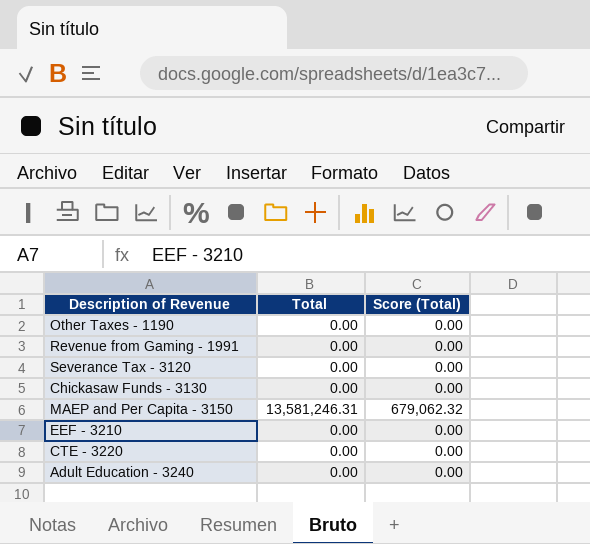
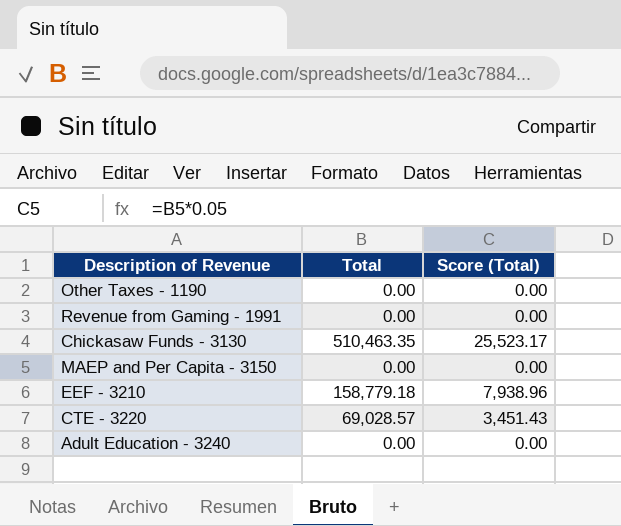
row Severance Tax - 3120: 0.00 | 0.00 -> none
Chickasaw Funds - 3130 | Total: 0.00 -> 510,463.35
Chickasaw Funds - 3130 | Score (Total): 0.00 -> 25,523.17
MAEP and Per Capita - 3150 | Total: 13,581,246.31 -> 0.00
MAEP and Per Capita - 3150 | Score (Total): 679,062.32 -> 0.00
EEF - 3210 | Total: 0.00 -> 158,779.18
EEF - 3210 | Score (Total): 0.00 -> 7,938.96
CTE - 3220 | Total: 0.00 -> 69,028.57
CTE - 3220 | Score (Total): 0.00 -> 3,451.43

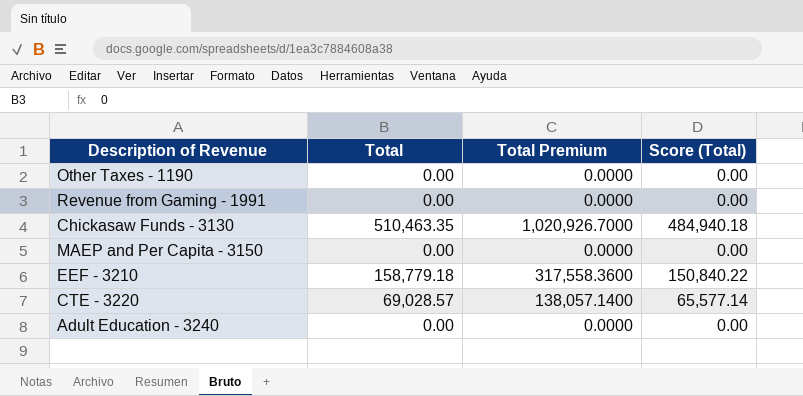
column Total Premium | formula: none -> [Total] * 2
column Score (Total) | formula: [Total] * 0.05 -> [Total] * 0.95

